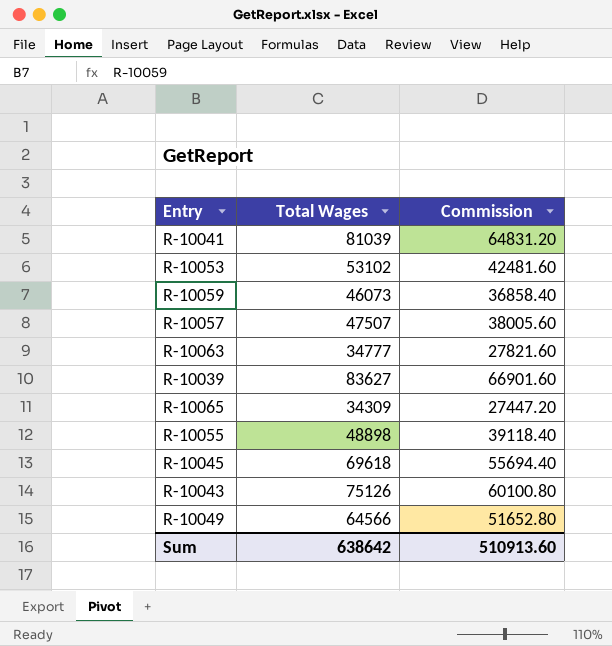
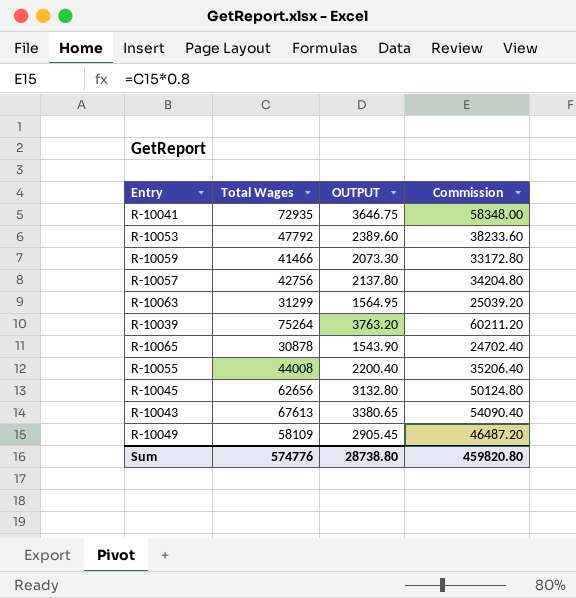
column OUTPUT | formula: none -> [Total Wages] * 0.05
R-10041 | Total Wages: 81039 -> 72935
R-10041 | Commission: 64831.20 -> 58348.00
R-10053 | Total Wages: 53102 -> 47792
R-10053 | Commission: 42481.60 -> 38233.60
R-10059 | Total Wages: 46073 -> 41466
R-10059 | Commission: 36858.40 -> 33172.80
R-10057 | Total Wages: 47507 -> 42756
R-10057 | Commission: 38005.60 -> 34204.80
R-10063 | Total Wages: 34777 -> 31299
R-10063 | Commission: 27821.60 -> 25039.20
R-10039 | Total Wages: 83627 -> 75264
R-10039 | Commission: 66901.60 -> 60211.20
R-10065 | Total Wages: 34309 -> 30878
R-10065 | Commission: 27447.20 -> 24702.40
R-10055 | Total Wages: 48898 -> 44008
R-10055 | Commission: 39118.40 -> 35206.40
R-10045 | Total Wages: 69618 -> 62656
R-10045 | Commission: 55694.40 -> 50124.80
R-10043 | Total Wages: 75126 -> 67613
R-10043 | Commission: 60100.80 -> 54090.40
R-10049 | Total Wages: 64566 -> 58109
R-10049 | Commission: 51652.80 -> 46487.20
Sum | Total Wages: 638642 -> 574776
Sum | Commission: 510913.60 -> 459820.80

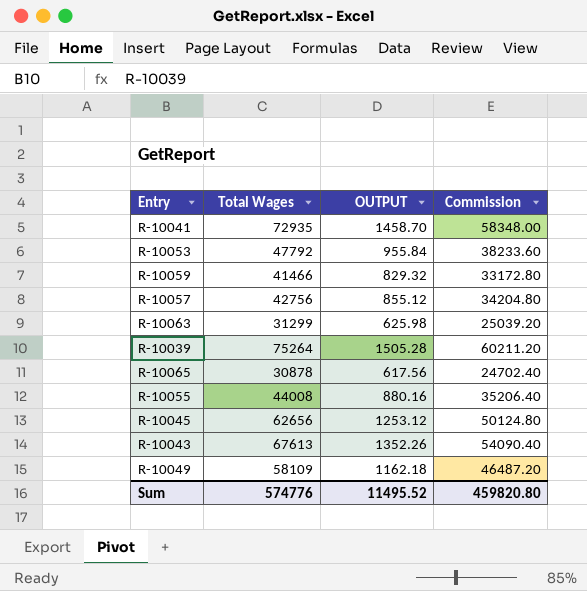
column OUTPUT | formula: [Total Wages] * 0.05 -> [Total Wages] * 0.02
Sum | OUTPUT: 28738.80 -> 11495.52

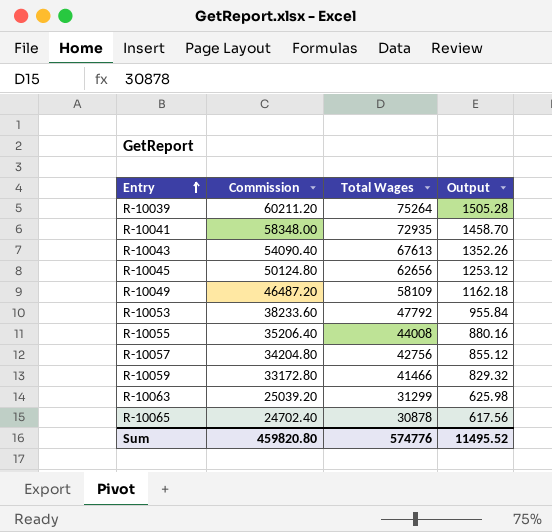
row order: none -> Entry ascending
column Commission | position: 4 -> 2
column name: OUTPUT -> Output

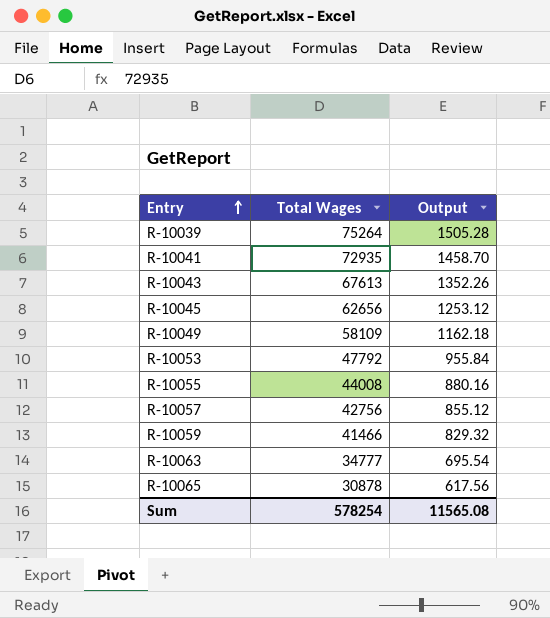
column Commission | formula: [Total Wages] * 0.8 -> none
R-10063 | Total Wages: 31299 -> 34777
R-10063 | Output: 625.98 -> 695.54
Sum | Total Wages: 574776 -> 578254
Sum | Output: 11495.52 -> 11565.08

